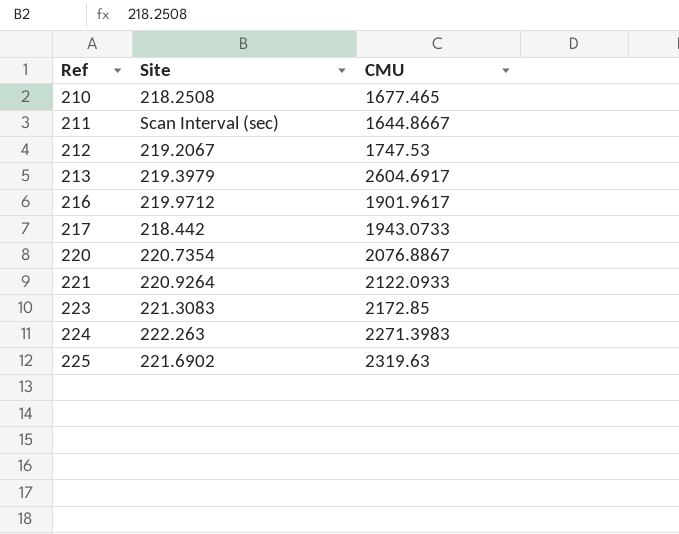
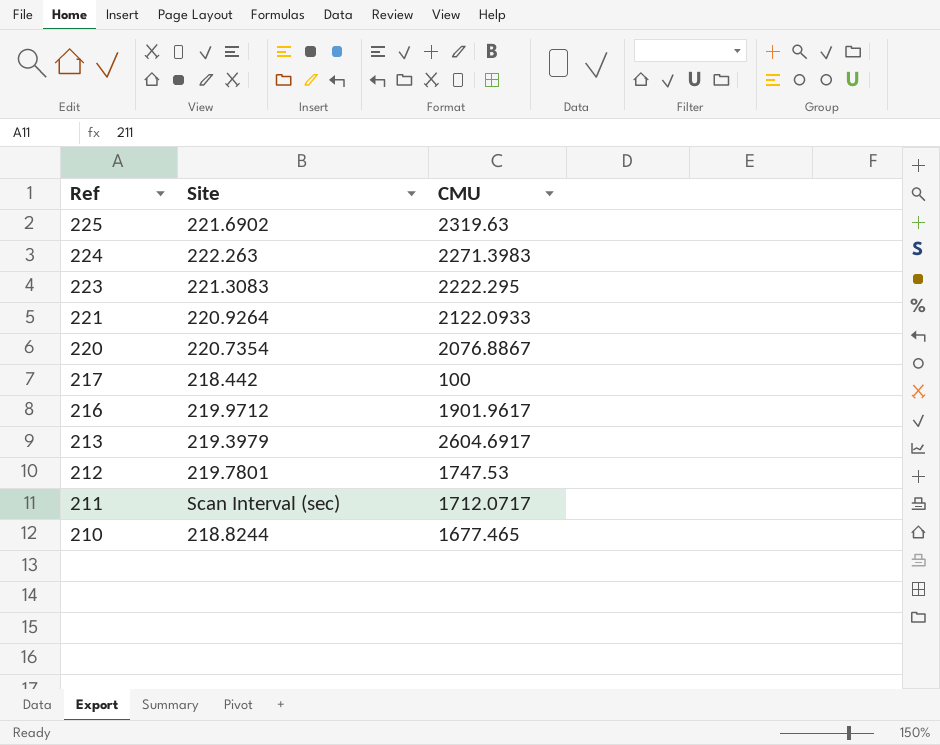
row order: Ref ascending -> Ref descending
223 | CMU: 2172.85 -> 2222.295
217 | CMU: 1943.0733 -> 100
212 | Site: 219.2067 -> 219.7801
211 | CMU: 1644.8667 -> 1712.0717
210 | Site: 218.2508 -> 218.8244

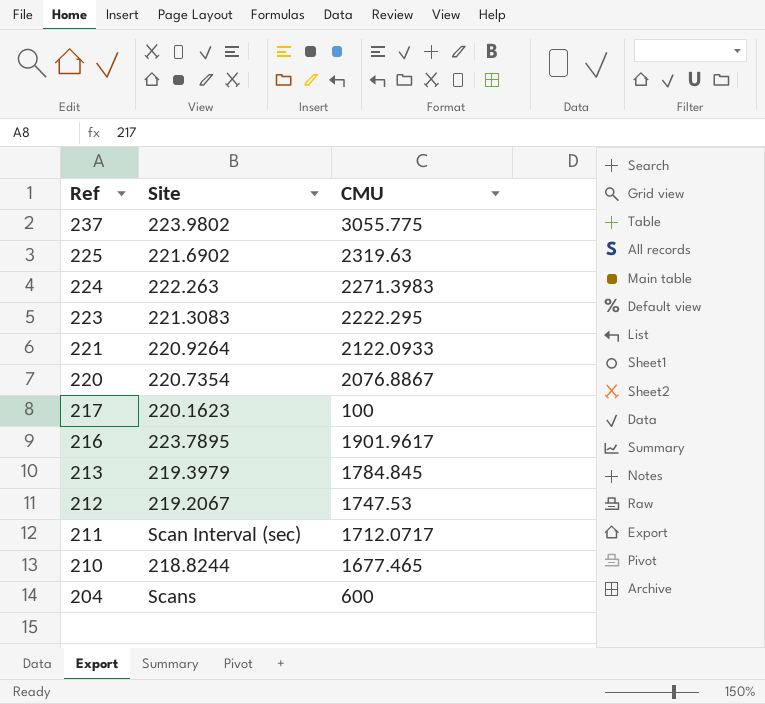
row 237: none -> 223.9802 | 3055.775
217 | Site: 218.442 -> 220.1623
216 | Site: 219.9712 -> 223.7895
213 | CMU: 2604.6917 -> 1784.845
212 | Site: 219.7801 -> 219.2067
row 204: none -> Scans | 600

